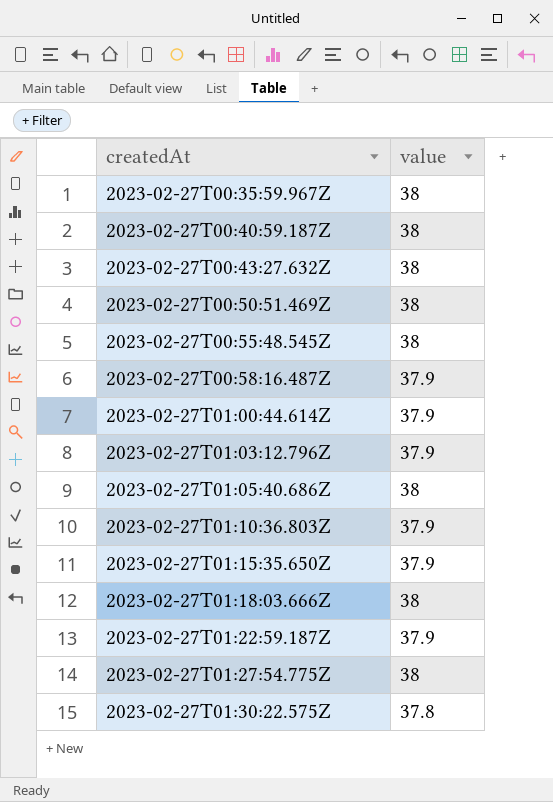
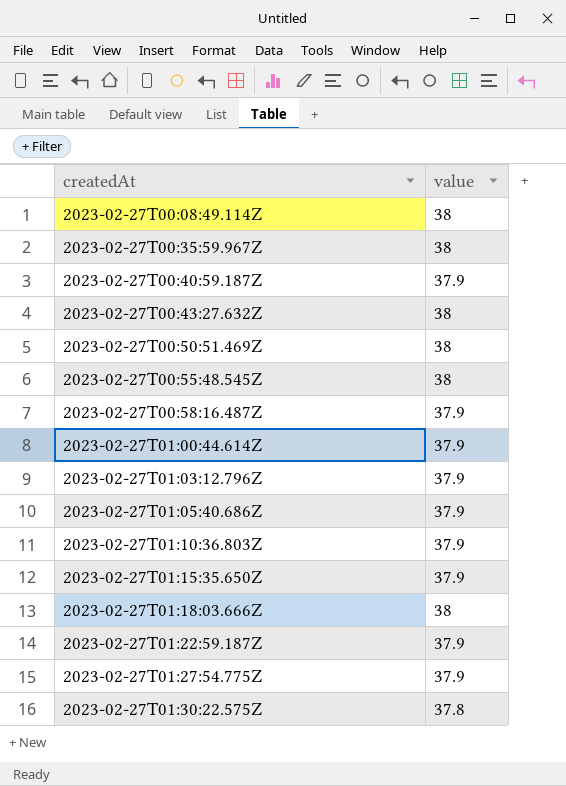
row 2023-02-27T00:08:49.114Z: none -> 38
2023-02-27T00:40:59.187Z | value: 38 -> 37.9
2023-02-27T01:05:40.686Z | value: 38 -> 37.9
2023-02-27T01:27:54.775Z | value: 38 -> 37.9

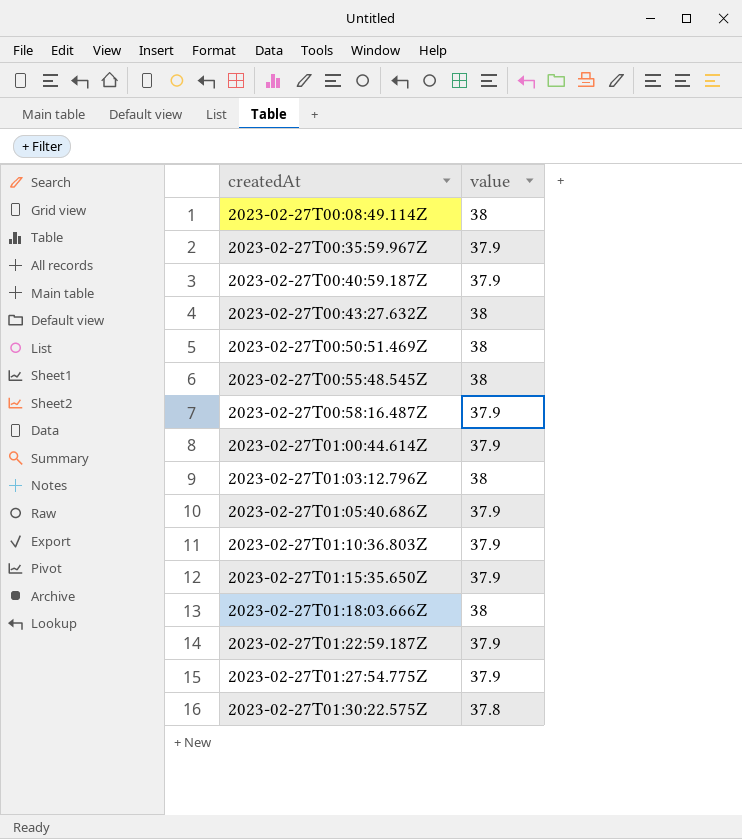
2023-02-27T00:35:59.967Z | value: 38 -> 37.9
2023-02-27T01:03:12.796Z | value: 37.9 -> 38

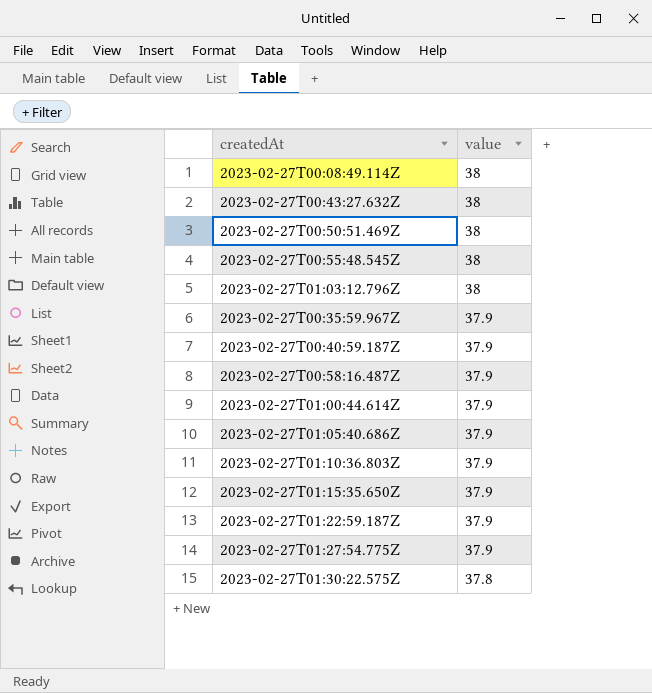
row order: createdAt ascending -> value descending
row 2023-02-27T01:18:03.666Z: 38 -> none

